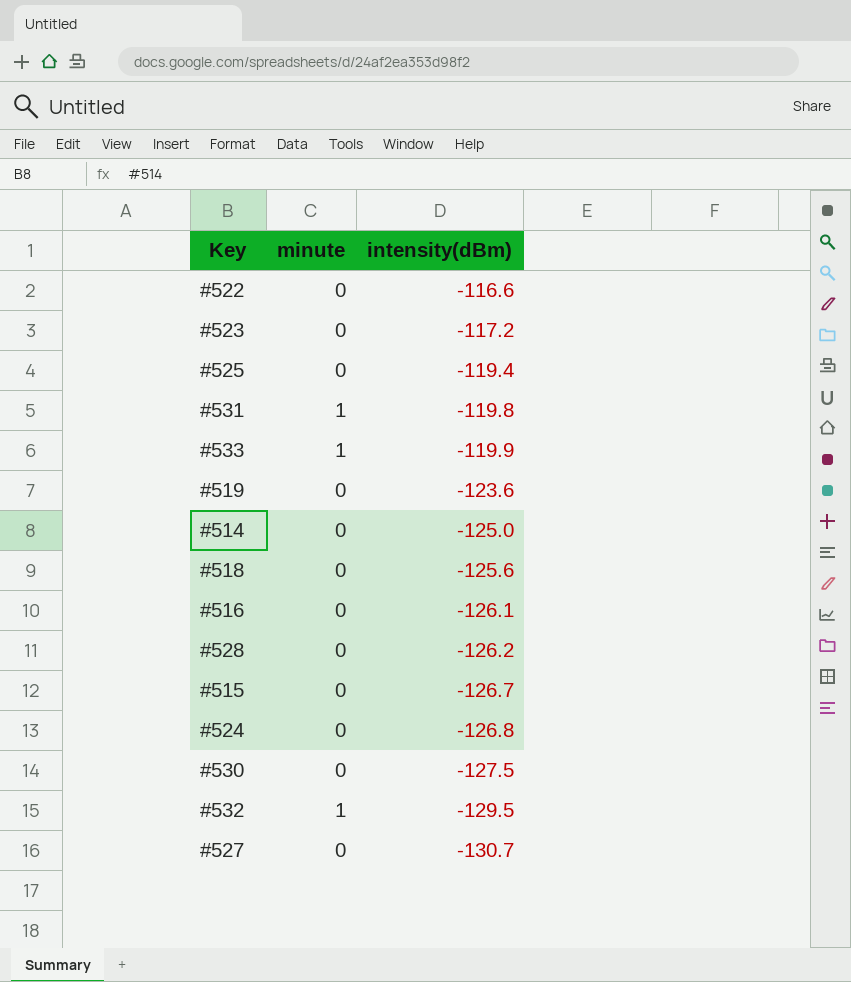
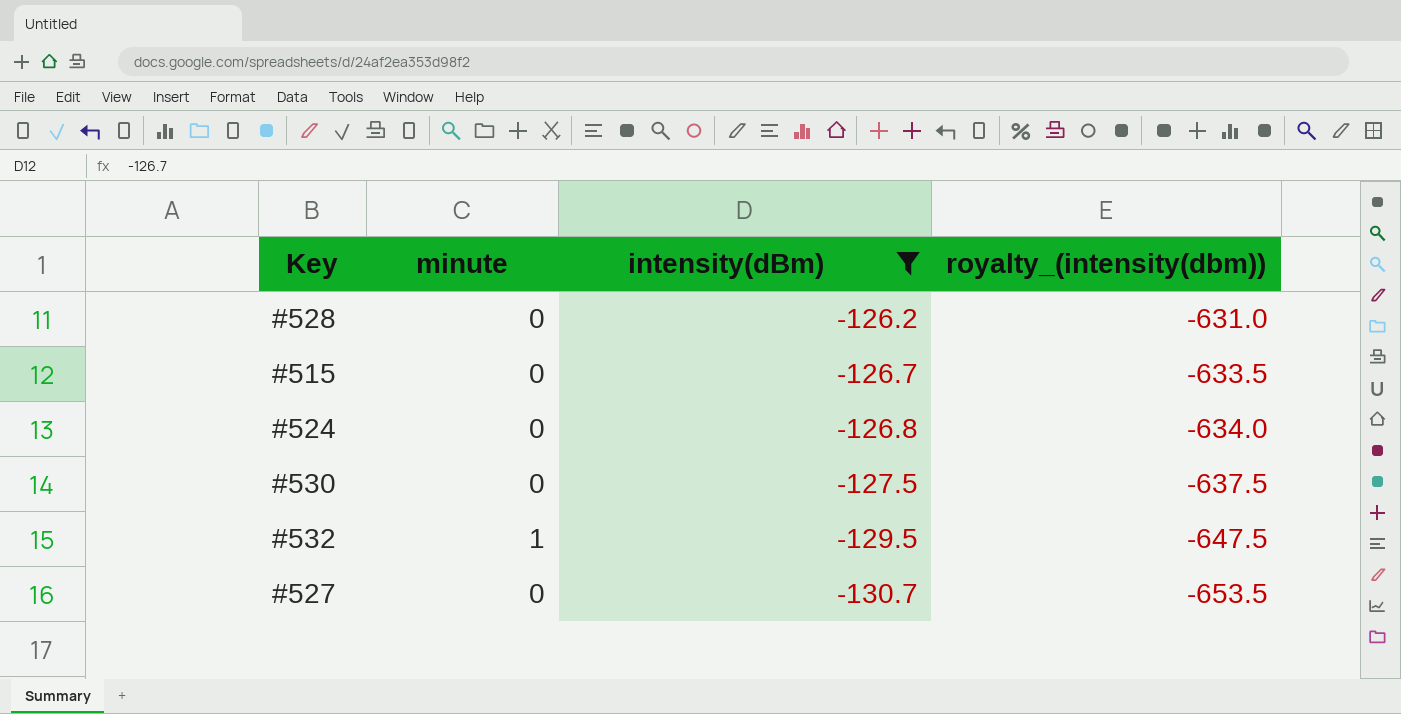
filter: none -> intensity(dBm) <= -126.2
column royalty_(intensity(dbm)) | formula: none -> [intensity(dBm)] * 5

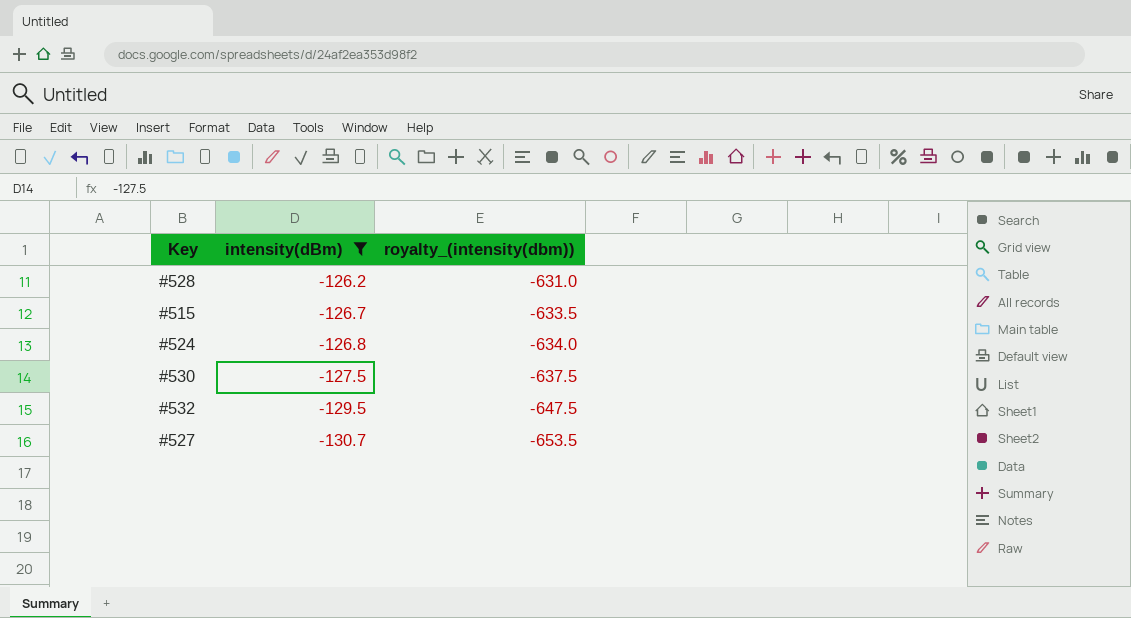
column minute | position: 2 -> none

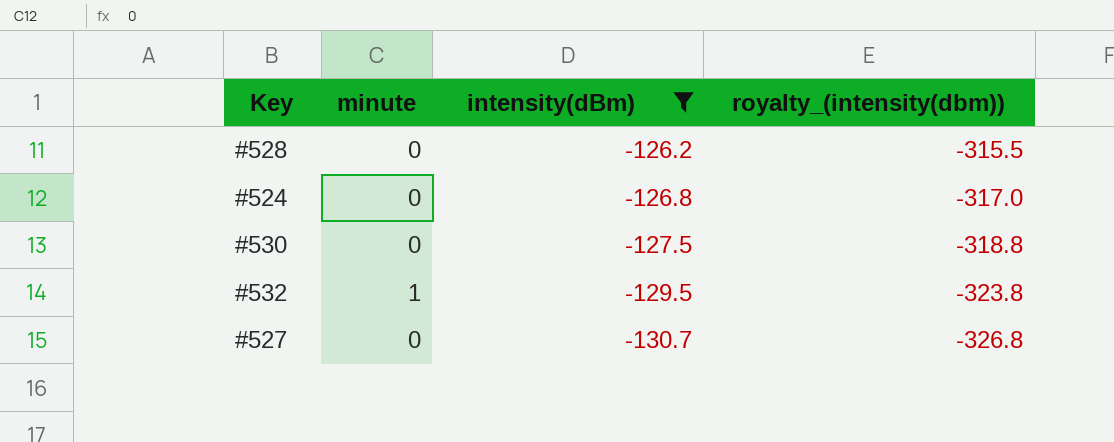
column minute | position: none -> 2
column royalty_(intensity(dbm)) | formula: [intensity(dBm)] * 5 -> [intensity(dBm)] * 2.5
row #515: -126.7 | -633.5 -> none

